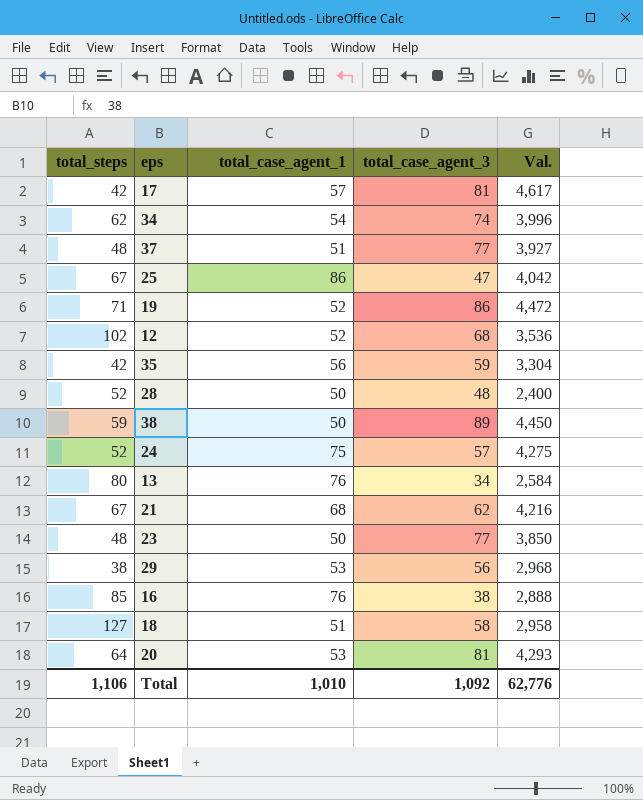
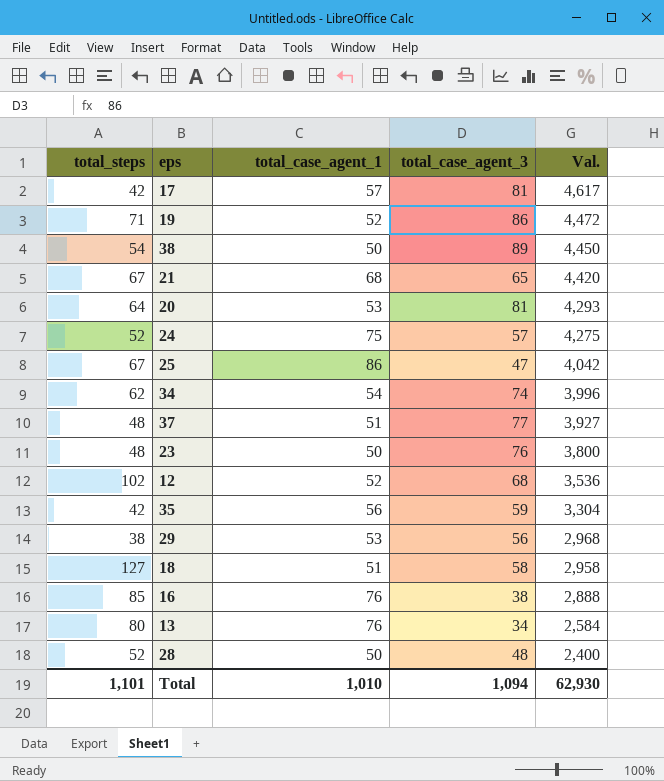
row order: none -> Val. descending
38 | total_steps: 59 -> 54
21 | total_case_agent_3: 62 -> 65
21 | Val.: 4,216 -> 4,420
23 | total_case_agent_3: 77 -> 76
23 | Val.: 3,850 -> 3,800
Total | total_steps: 1,106 -> 1,101
Total | total_case_agent_3: 1,092 -> 1,094
Total | Val.: 62,776 -> 62,930

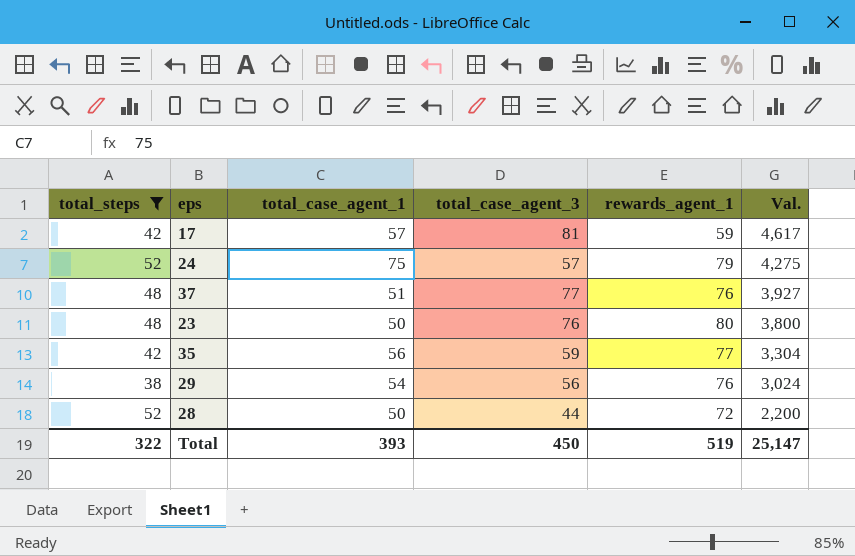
filter: none -> total_steps <= 52
column rewards_agent_1 | position: none -> 5
29 | total_case_agent_1: 53 -> 54
29 | Val.: 2,968 -> 3,024
28 | total_case_agent_3: 48 -> 44
28 | Val.: 2,400 -> 2,200
Total | total_steps: 1,101 -> 322
Total | total_case_agent_1: 1,010 -> 393
Total | total_case_agent_3: 1,094 -> 450
Total | Val.: 62,930 -> 25,147

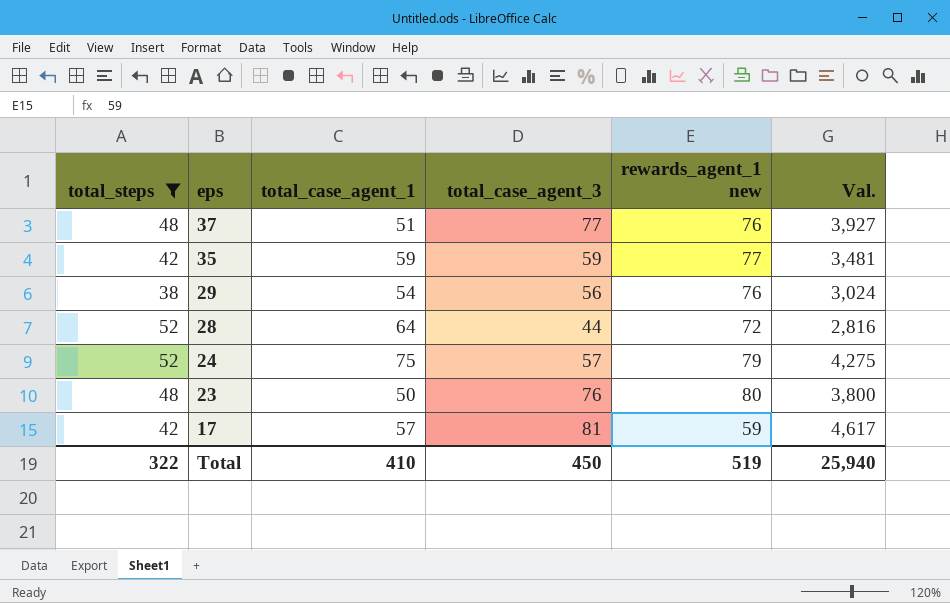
row order: Val. descending -> eps descending
column name: rewards_agent_1 -> rewards_agent_1 new
35 | total_case_agent_1: 56 -> 59
35 | Val.: 3,304 -> 3,481
28 | total_case_agent_1: 50 -> 64
28 | Val.: 2,200 -> 2,816
Total | total_case_agent_1: 393 -> 410
Total | Val.: 25,147 -> 25,940

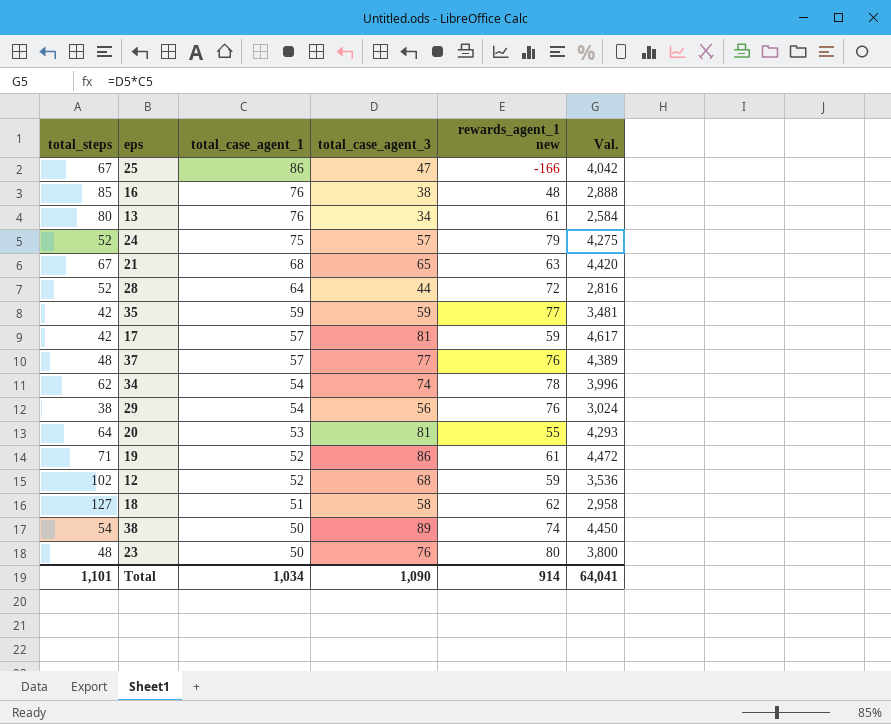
filter: total_steps <= 52 -> none
row order: eps descending -> total_case_agent_1 descending
37 | total_case_agent_1: 51 -> 57
37 | Val.: 3,927 -> 4,389
Total | total_steps: 322 -> 1,101
Total | total_case_agent_1: 410 -> 1,034
Total | total_case_agent_3: 450 -> 1,090
Total | rewards_agent_1 new: 519 -> 914
Total | Val.: 25,940 -> 64,041

